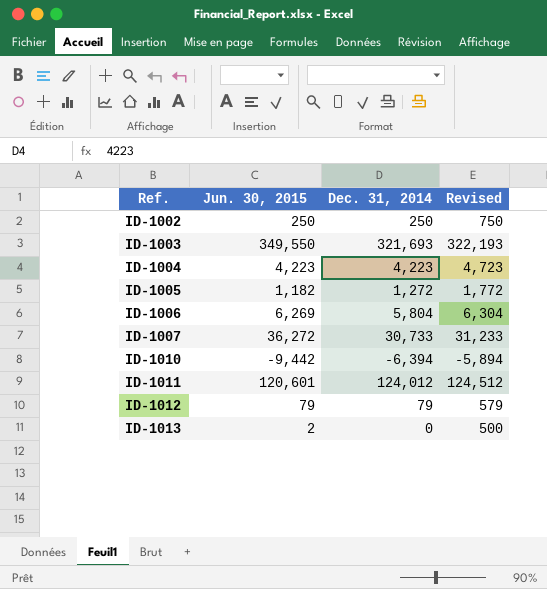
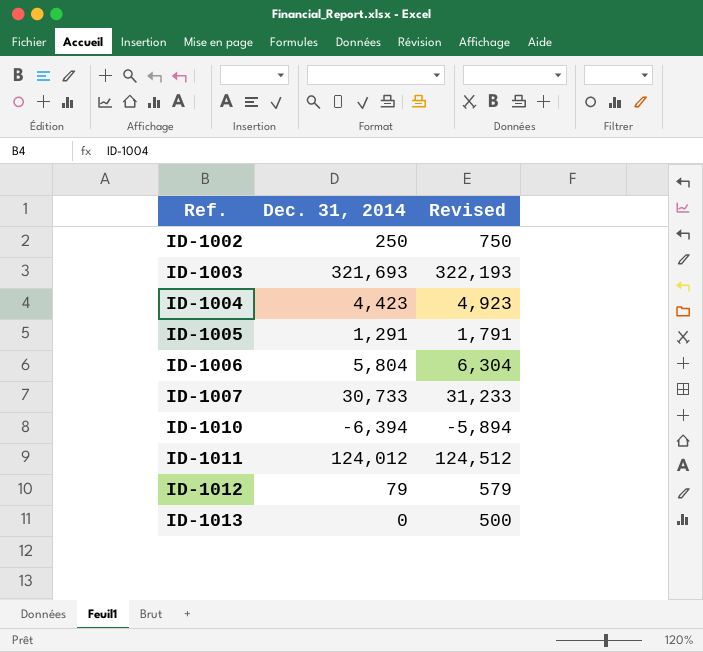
column Jun. 30, 2015 | position: 2 -> none
ID-1004 | Dec. 31, 2014: 4,223 -> 4,423
ID-1004 | Revised: 4,723 -> 4,923
ID-1005 | Dec. 31, 2014: 1,272 -> 1,291
ID-1005 | Revised: 1,772 -> 1,791

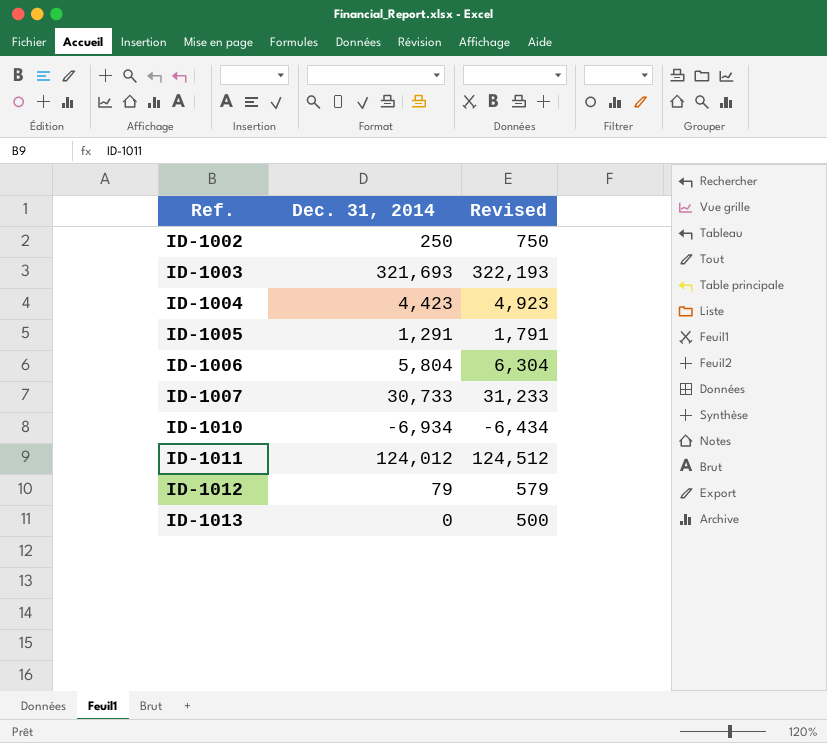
ID-1010 | Dec. 31, 2014: -6,394 -> -6,934
ID-1010 | Revised: -5,894 -> -6,434

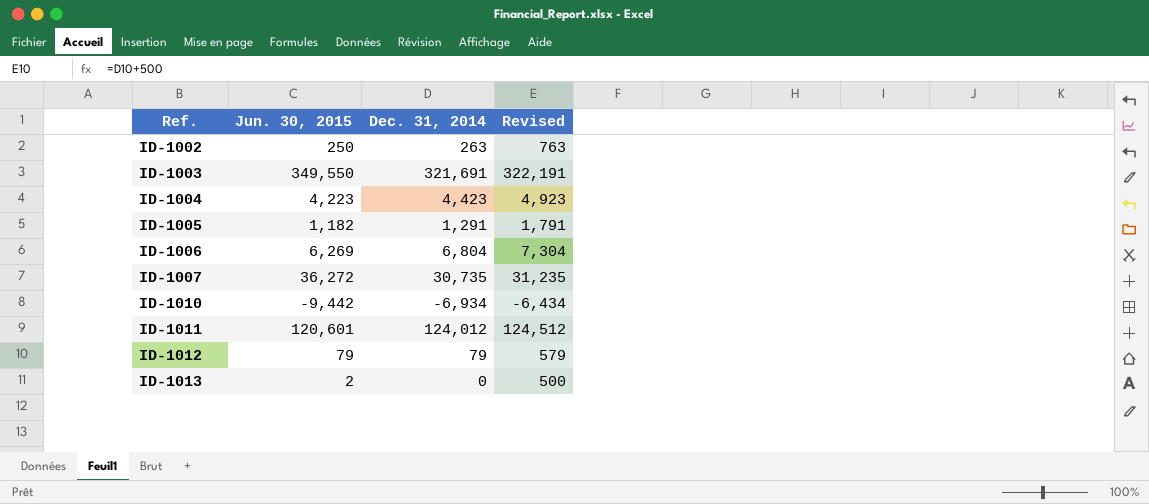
column Jun. 30, 2015 | position: none -> 2
ID-1002 | Dec. 31, 2014: 250 -> 263
ID-1002 | Revised: 750 -> 763
ID-1003 | Dec. 31, 2014: 321,693 -> 321,691
ID-1003 | Revised: 322,193 -> 322,191
ID-1006 | Dec. 31, 2014: 5,804 -> 6,804
ID-1006 | Revised: 6,304 -> 7,304
ID-1007 | Dec. 31, 2014: 30,733 -> 30,735
ID-1007 | Revised: 31,233 -> 31,235

